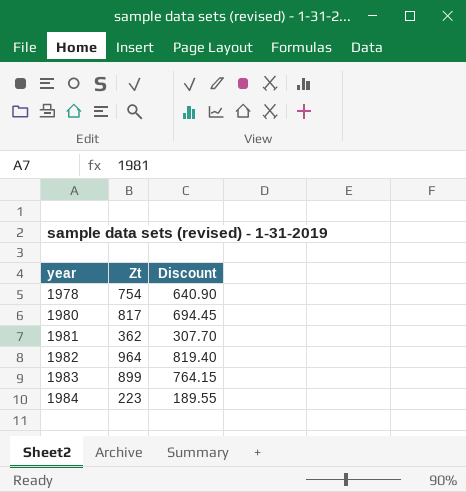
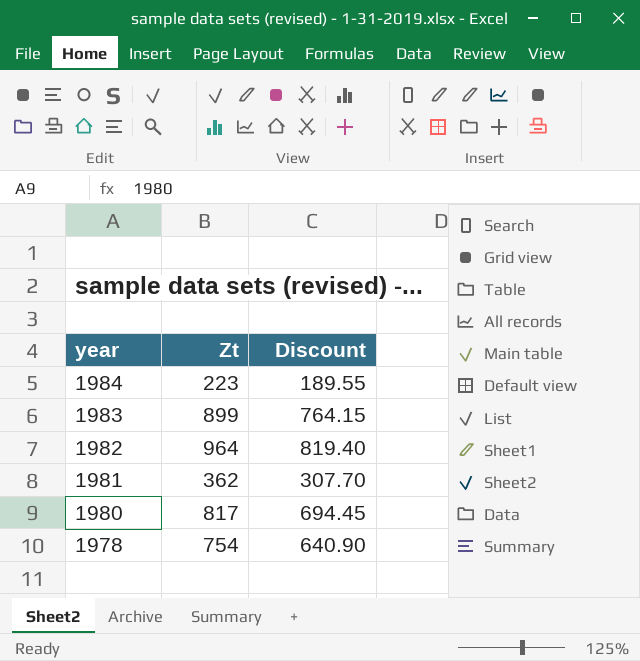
row order: year ascending -> year descending

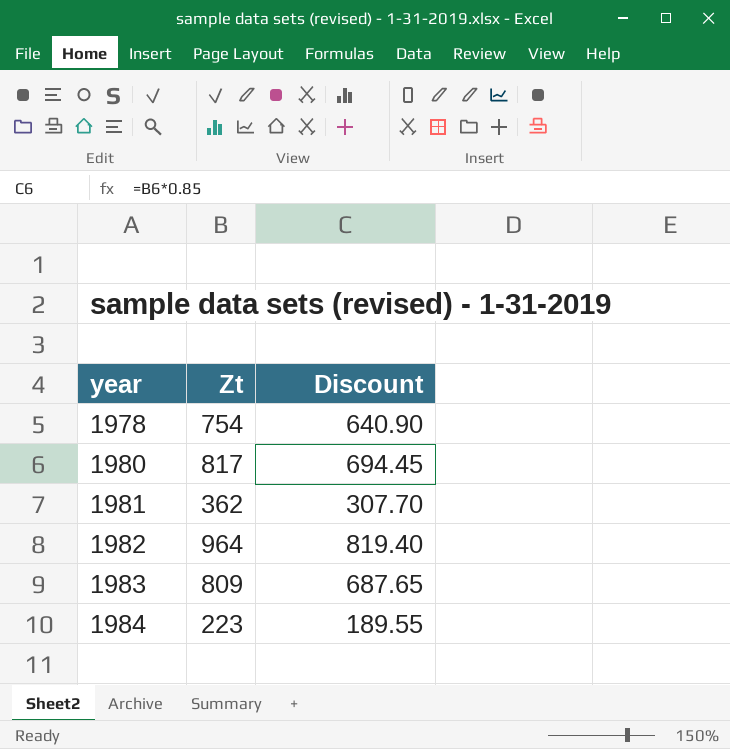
row order: year descending -> year ascending
1983 | Zt: 899 -> 809
1983 | Discount: 764.15 -> 687.65

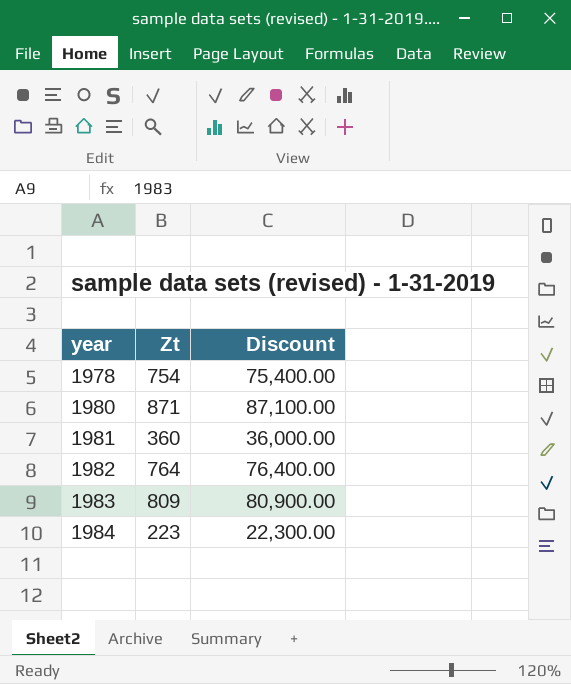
column Discount | formula: [Zt] * 0.85 -> [Zt] * 100
1980 | Zt: 817 -> 871
1981 | Zt: 362 -> 360
1982 | Zt: 964 -> 764

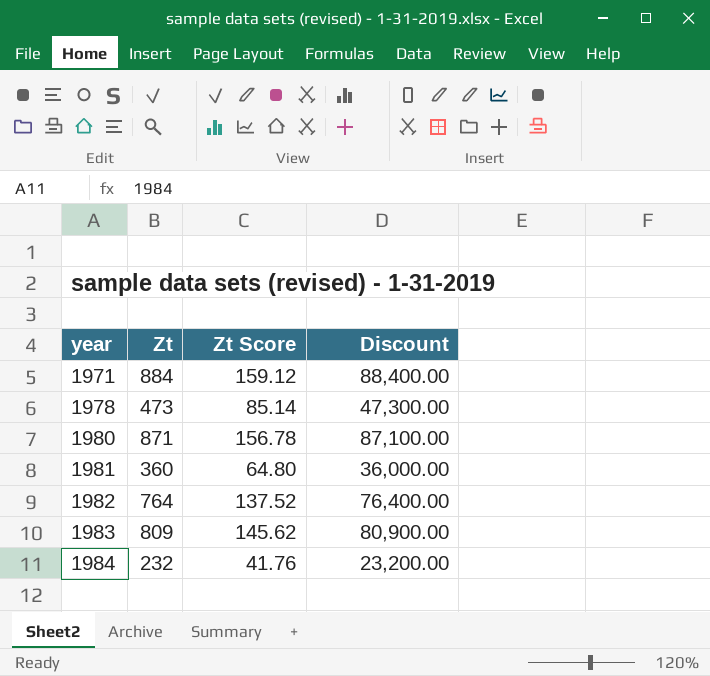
column Zt Score | formula: none -> [Zt] * 0.18
row 1971: none -> 884 | 159.12 | 88,400.00
1978 | Zt: 754 -> 473
1978 | Discount: 75,400.00 -> 47,300.00
1984 | Zt: 223 -> 232
1984 | Discount: 22,300.00 -> 23,200.00

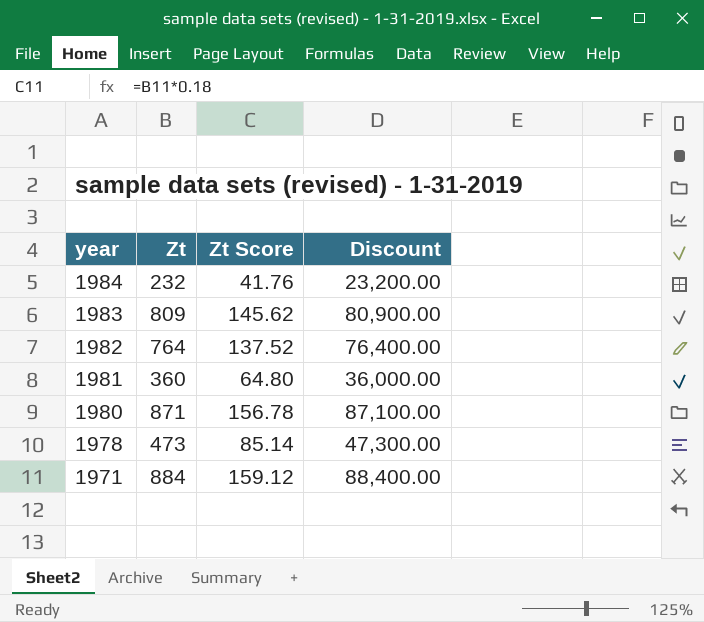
row order: year ascending -> year descending

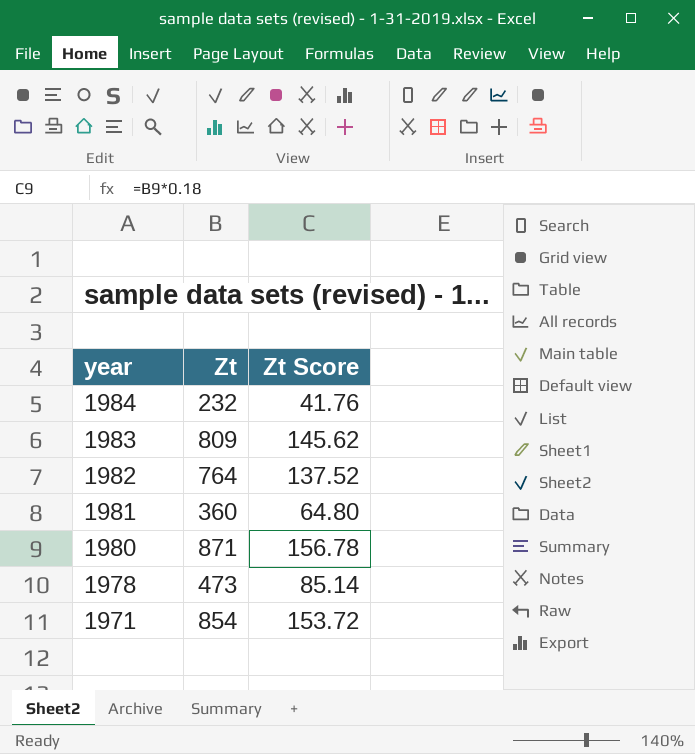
column Discount | formula: [Zt] * 100 -> none
1971 | Zt: 884 -> 854
1971 | Zt Score: 159.12 -> 153.72

